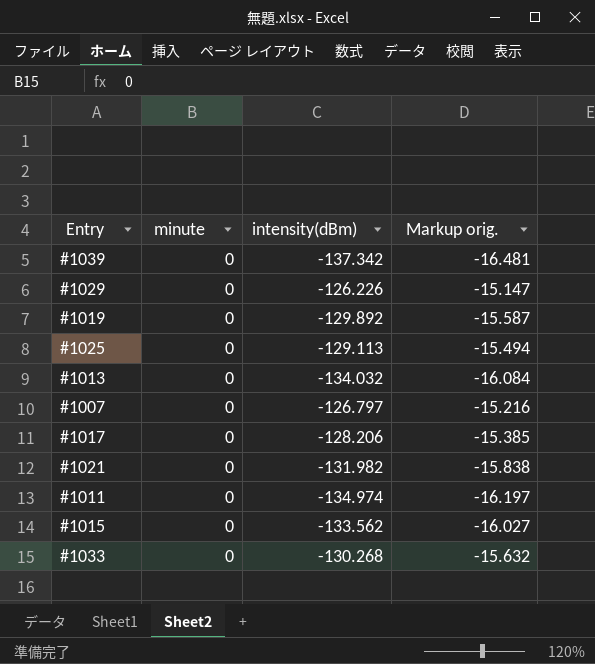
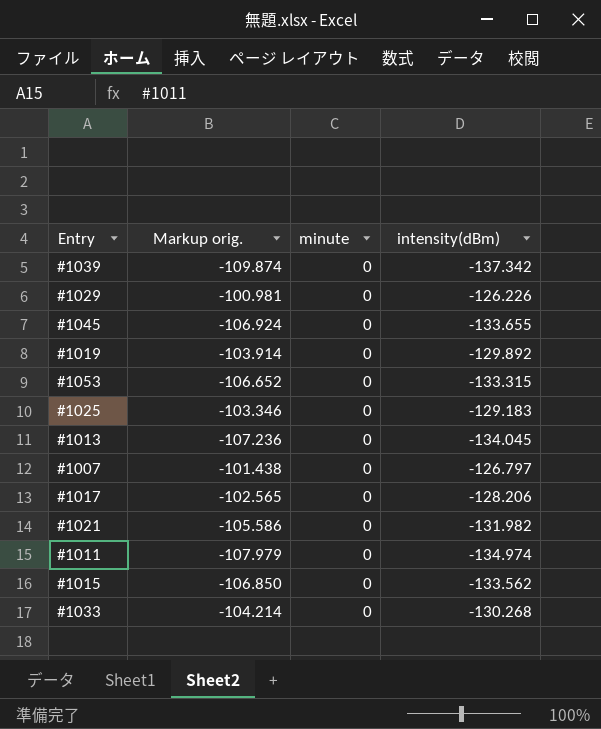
column Markup orig. | formula: [intensity(dBm)] * 0.12 -> [intensity(dBm)] * 0.8
column Markup orig. | position: 4 -> 2
row #1045: none -> -106.924 | 0 | -133.655
row #1053: none -> -106.652 | 0 | -133.315
#1025 | intensity(dBm): -129.113 -> -129.183
#1013 | intensity(dBm): -134.032 -> -134.045

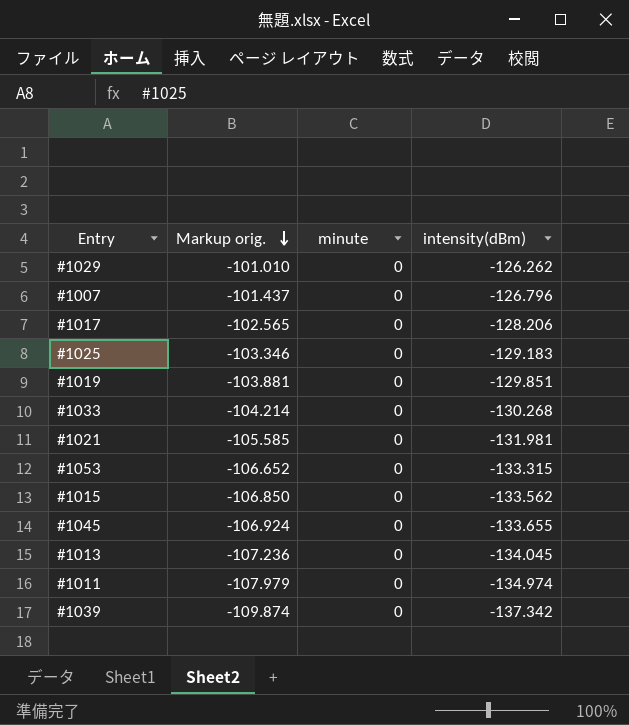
row order: none -> Markup orig. descending
#1029 | Markup orig.: -100.981 -> -101.010
#1029 | intensity(dBm): -126.226 -> -126.262
#1007 | Markup orig.: -101.438 -> -101.437
#1007 | intensity(dBm): -126.797 -> -126.796
#1019 | Markup orig.: -103.914 -> -103.881
#1019 | intensity(dBm): -129.892 -> -129.851
#1021 | Markup orig.: -105.586 -> -105.585
#1021 | intensity(dBm): -131.982 -> -131.981

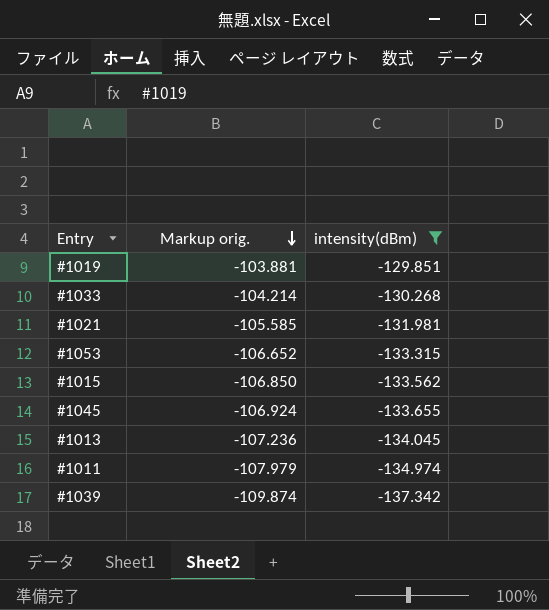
filter: none -> intensity(dBm) <= -129.851
column minute | position: 3 -> none

